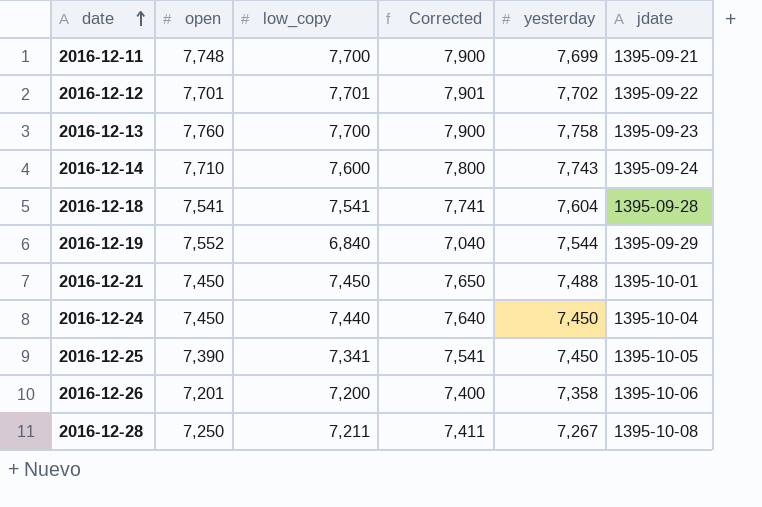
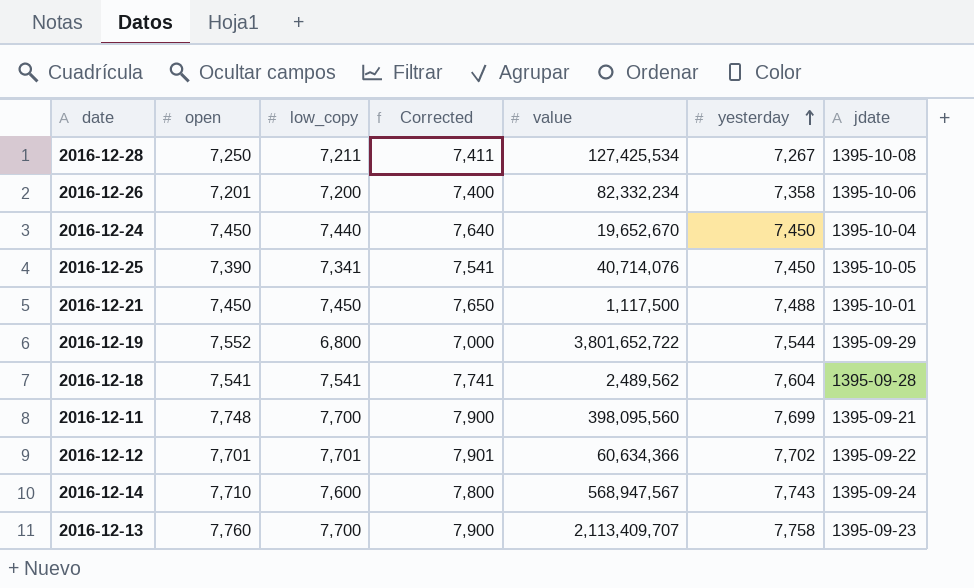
row order: date ascending -> yesterday ascending
column value | position: none -> 5
2016-12-19 | low_copy: 6,840 -> 6,800
2016-12-19 | Corrected: 7,040 -> 7,000

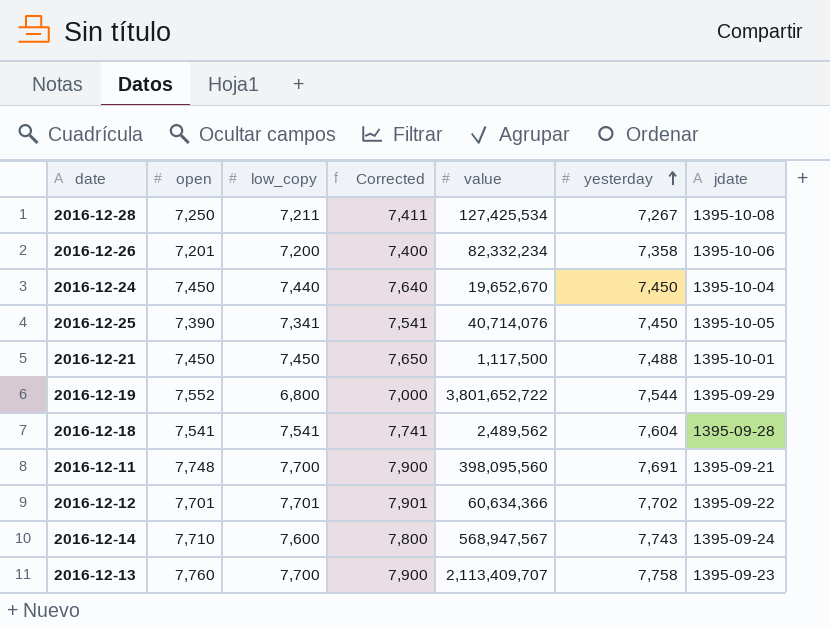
2016-12-11 | yesterday: 7,699 -> 7,691

